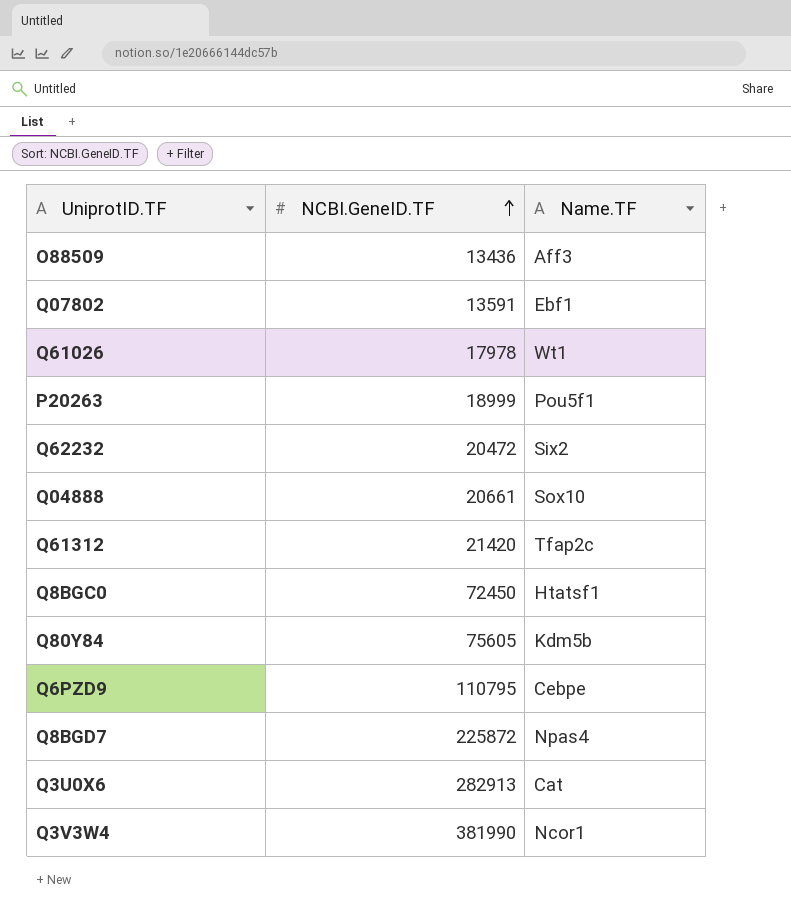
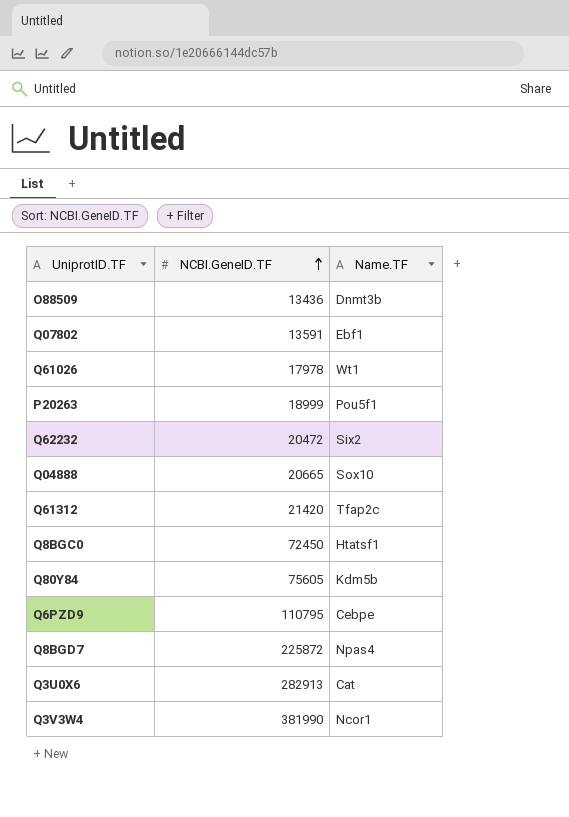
O88509 | Name.TF: Aff3 -> Dnmt3b
Q04888 | NCBI.GeneID.TF: 20661 -> 20665

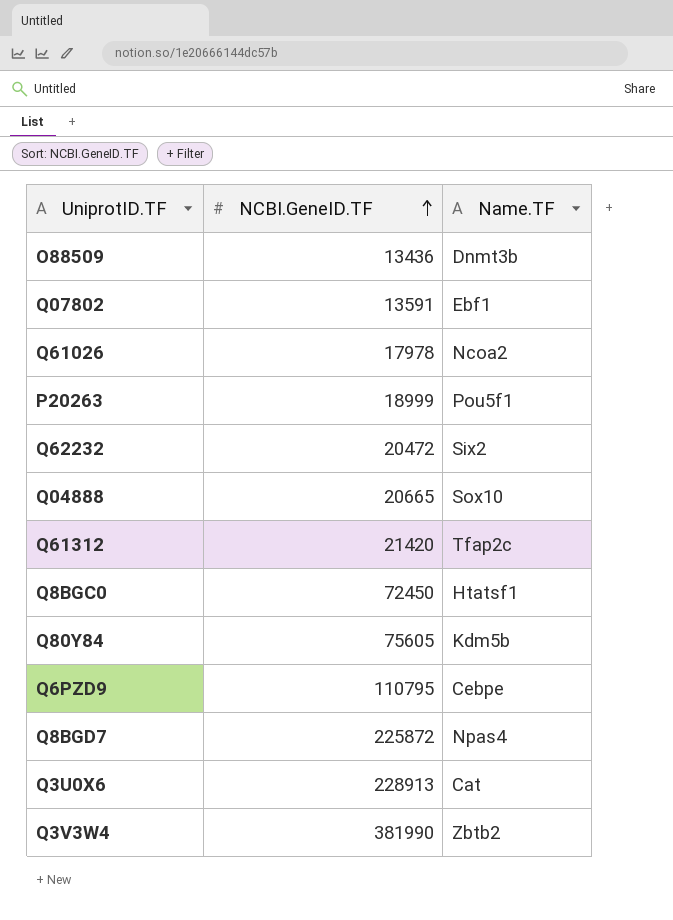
Q61026 | Name.TF: Wt1 -> Ncoa2
Q3U0X6 | NCBI.GeneID.TF: 282913 -> 228913
Q3V3W4 | Name.TF: Ncor1 -> Zbtb2

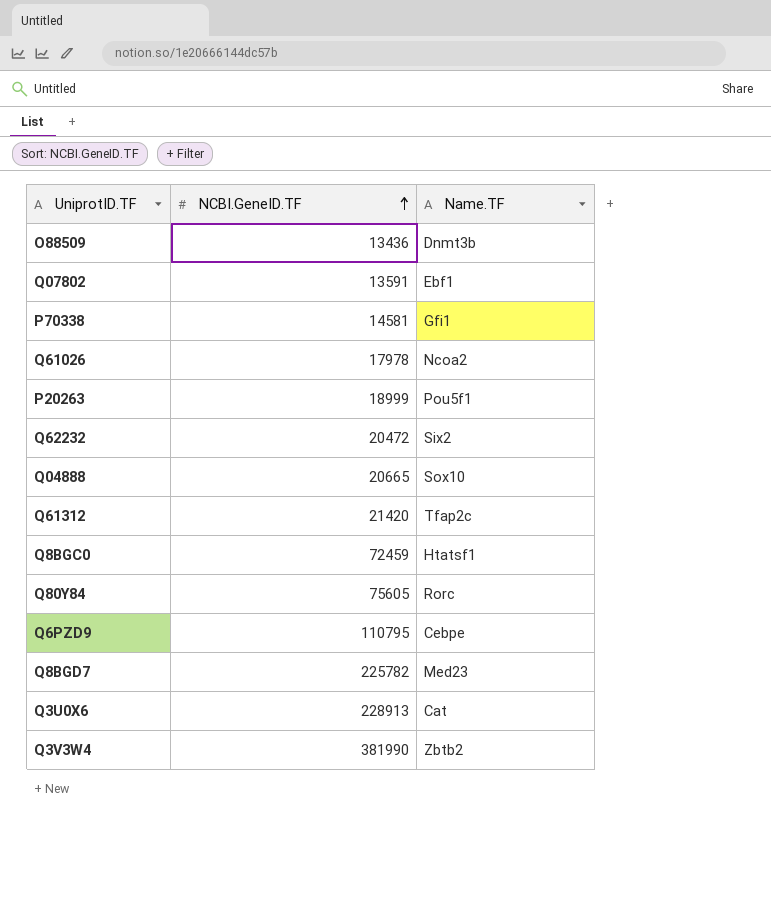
row P70338: none -> 14581 | Gfi1
Q8BGC0 | NCBI.GeneID.TF: 72450 -> 72459
Q80Y84 | Name.TF: Kdm5b -> Rorc
Q8BGD7 | NCBI.GeneID.TF: 225872 -> 225782
Q8BGD7 | Name.TF: Npas4 -> Med23

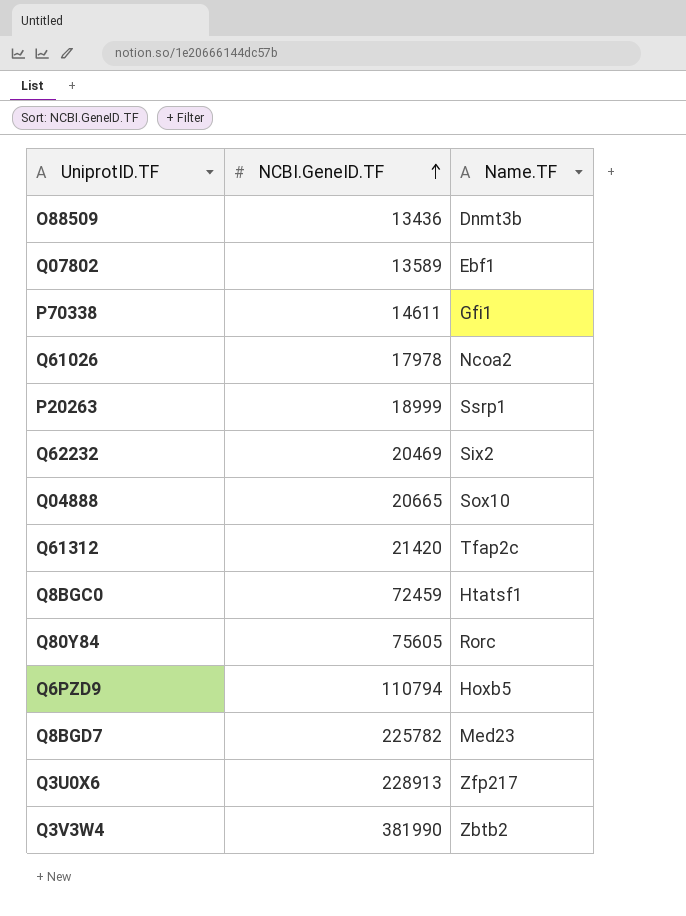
Q07802 | NCBI.GeneID.TF: 13591 -> 13589
P70338 | NCBI.GeneID.TF: 14581 -> 14611
P20263 | Name.TF: Pou5f1 -> Ssrp1
Q62232 | NCBI.GeneID.TF: 20472 -> 20469
Q6PZD9 | NCBI.GeneID.TF: 110795 -> 110794
Q6PZD9 | Name.TF: Cebpe -> Hoxb5
Q3U0X6 | Name.TF: Cat -> Zfp217

